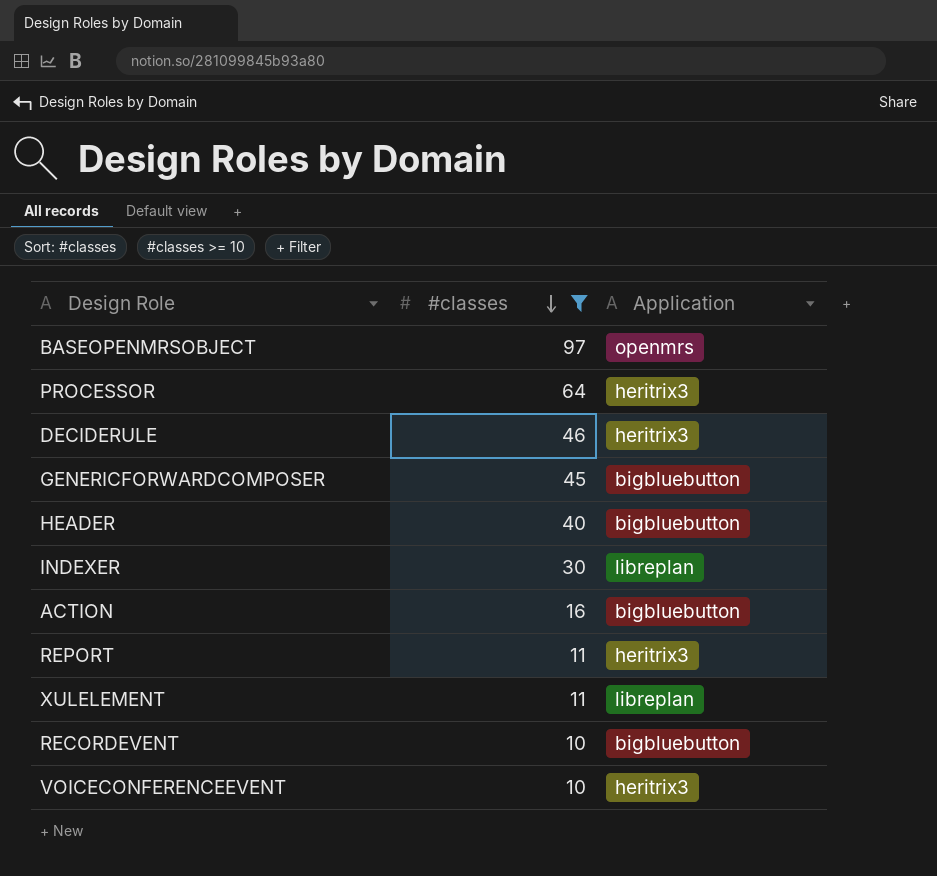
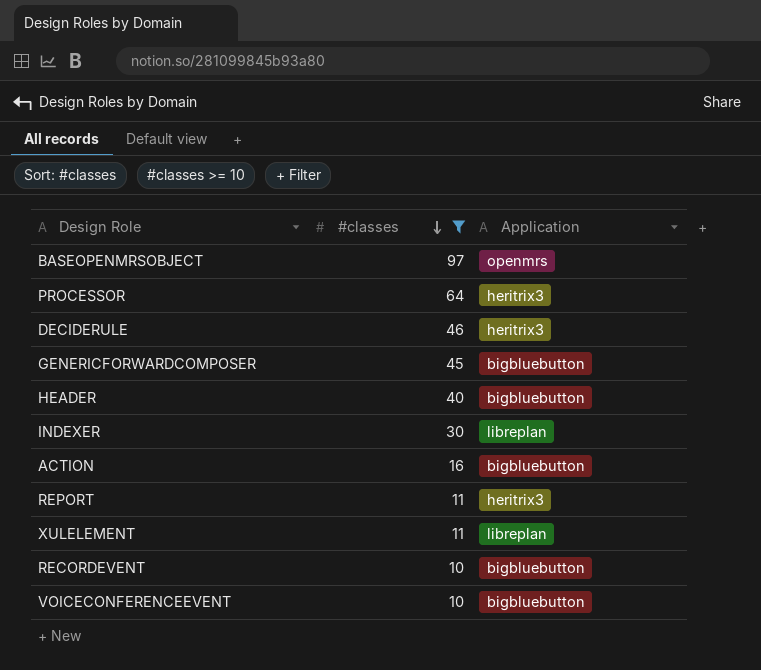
VOICECONFERENCEEVENT | Application: heritrix3 -> bigbluebutton

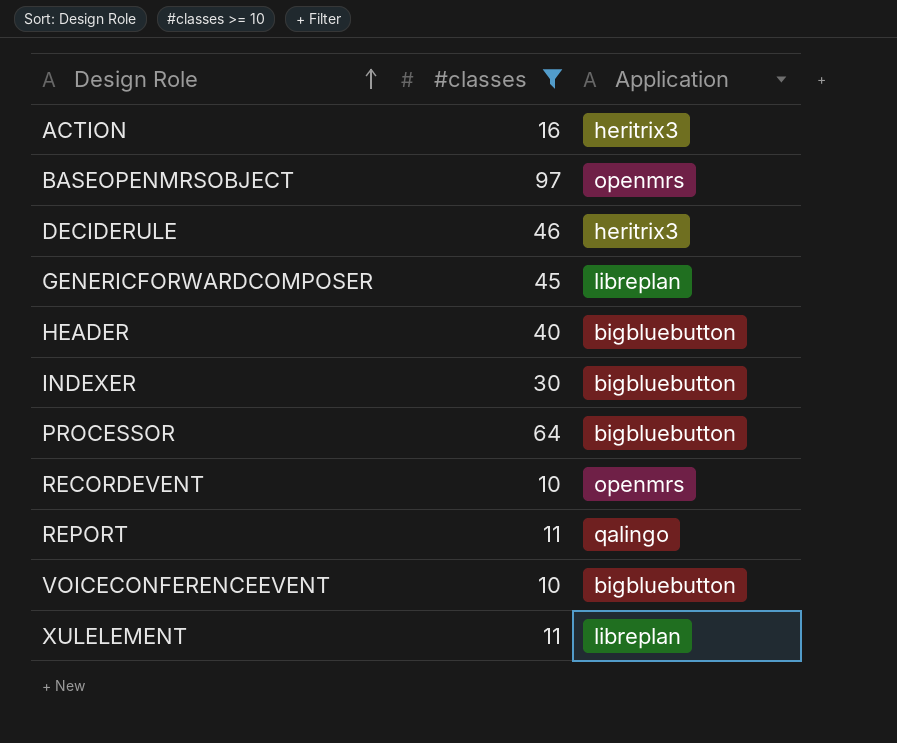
row order: #classes descending -> Design Role ascending
ACTION | Application: bigbluebutton -> heritrix3
GENERICFORWARDCOMPOSER | Application: bigbluebutton -> libreplan
INDEXER | Application: libreplan -> bigbluebutton
PROCESSOR | Application: heritrix3 -> bigbluebutton
RECORDEVENT | Application: bigbluebutton -> openmrs
REPORT | Application: heritrix3 -> qalingo

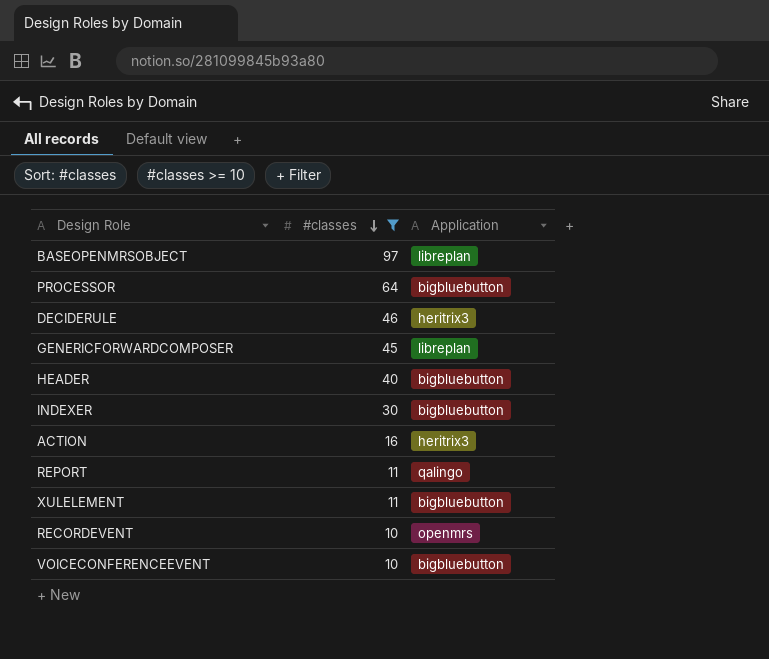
row order: Design Role ascending -> #classes descending
BASEOPENMRSOBJECT | Application: openmrs -> libreplan
XULELEMENT | Application: libreplan -> bigbluebutton

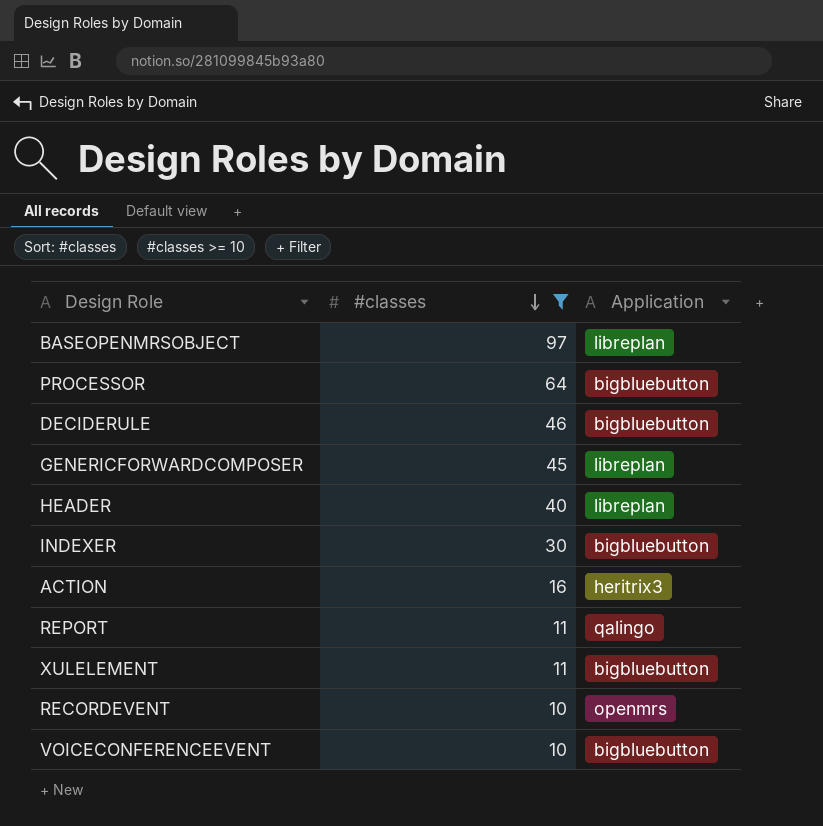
DECIDERULE | Application: heritrix3 -> bigbluebutton
HEADER | Application: bigbluebutton -> libreplan

